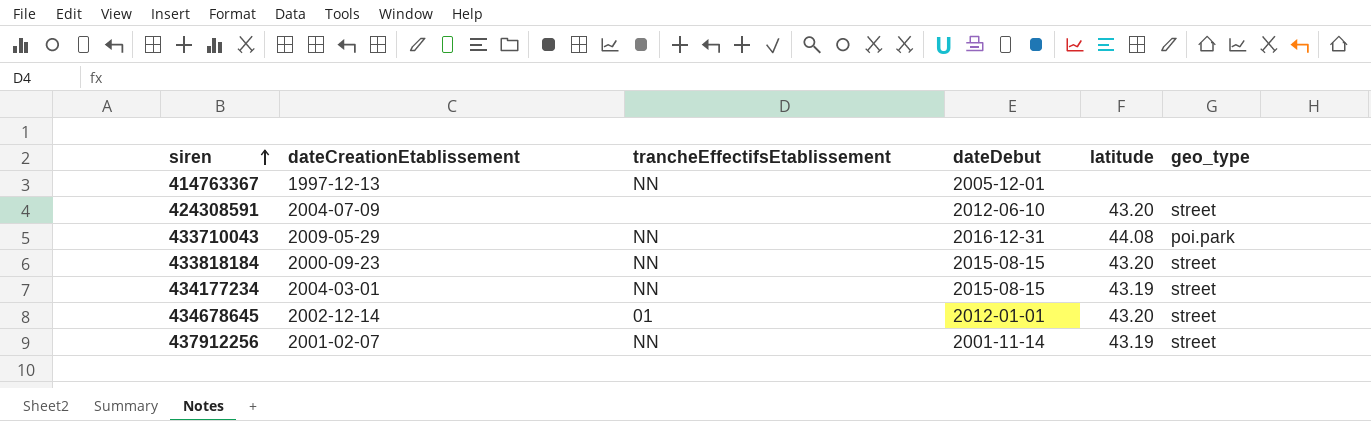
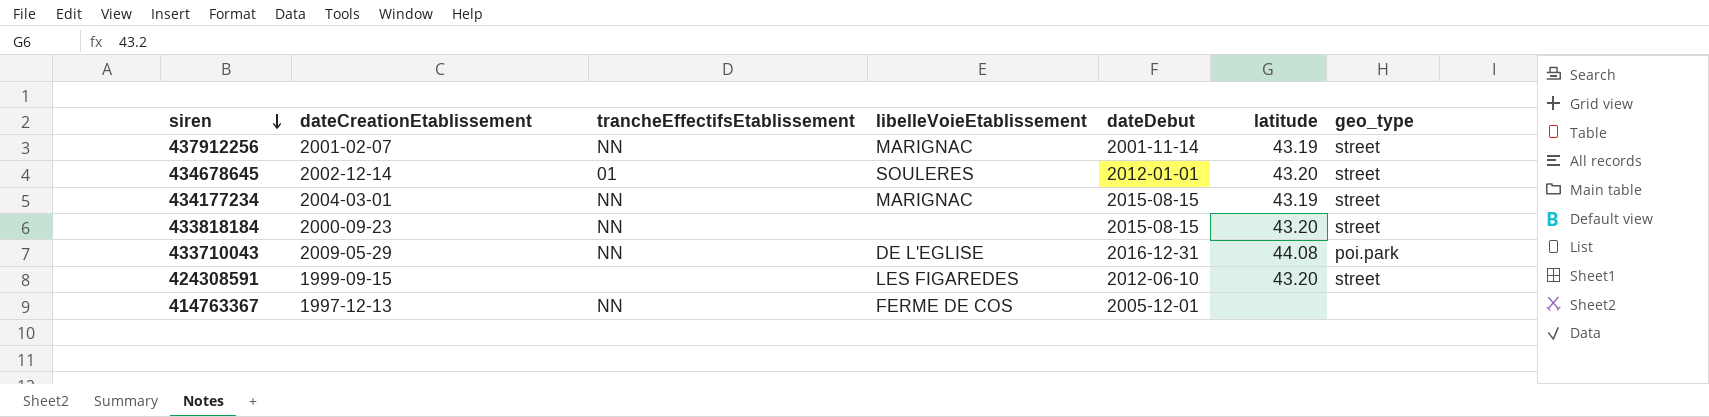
row order: siren ascending -> siren descending
column libelleVoieEtablissement | position: none -> 4
424308591 | dateCreationEtablissement: 2004-07-09 -> 1999-09-15

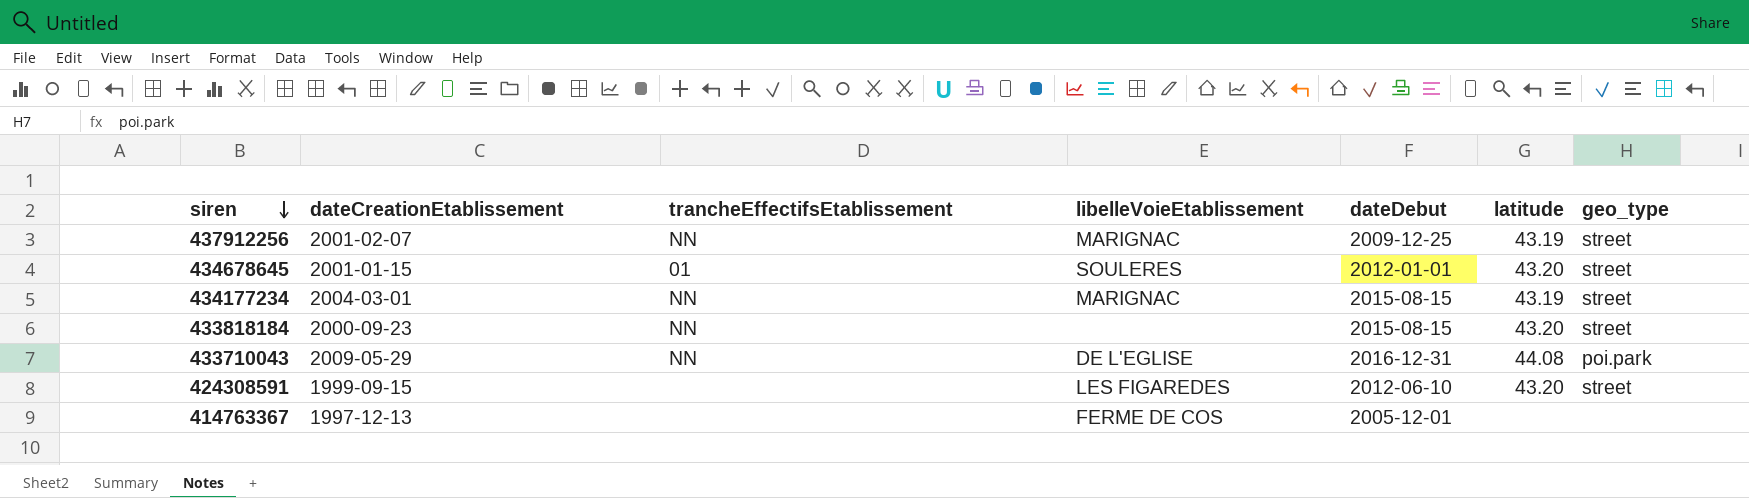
437912256 | dateDebut: 2001-11-14 -> 2009-12-25
434678645 | dateCreationEtablissement: 2002-12-14 -> 2001-01-15
414763367 | trancheEffectifsEtablissement: NN -> none

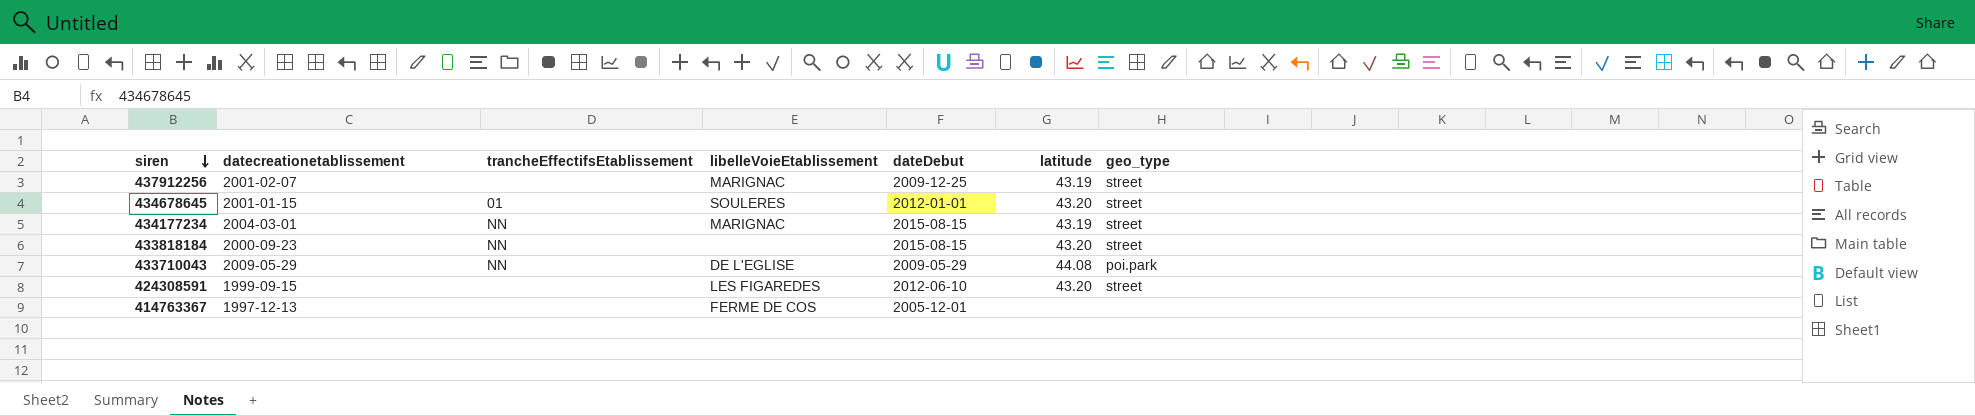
column name: dateCreationEtablissement -> datecreationetablissement
437912256 | trancheEffectifsEtablissement: NN -> none
433710043 | dateDebut: 2016-12-31 -> 2009-05-29

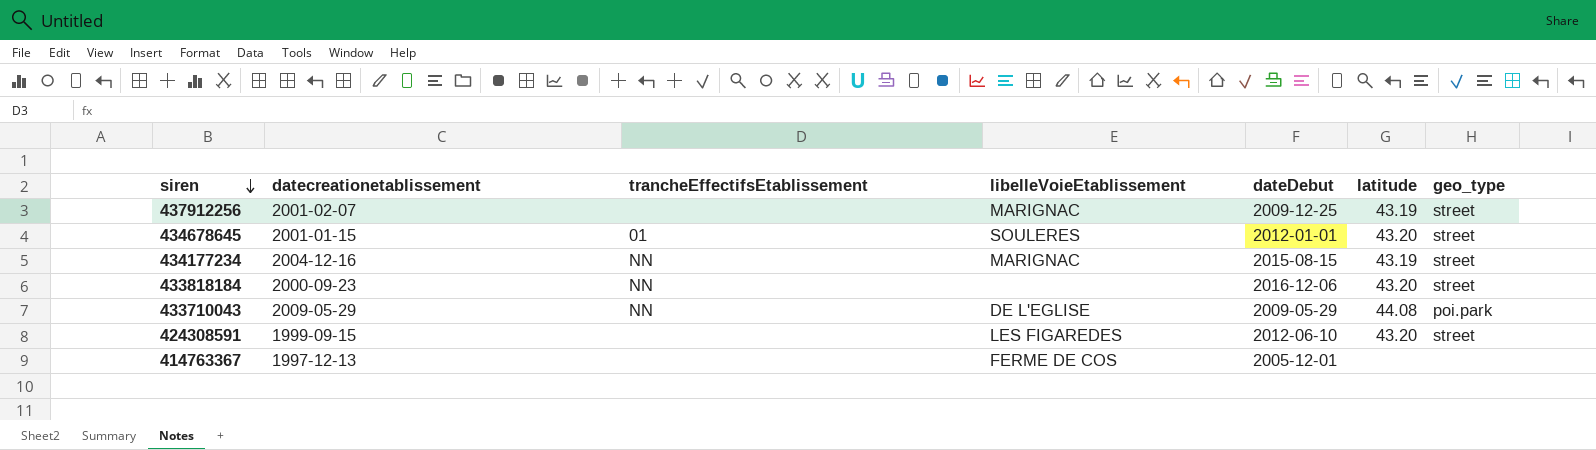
434177234 | datecreationetablissement: 2004-03-01 -> 2004-12-16
433818184 | dateDebut: 2015-08-15 -> 2016-12-06

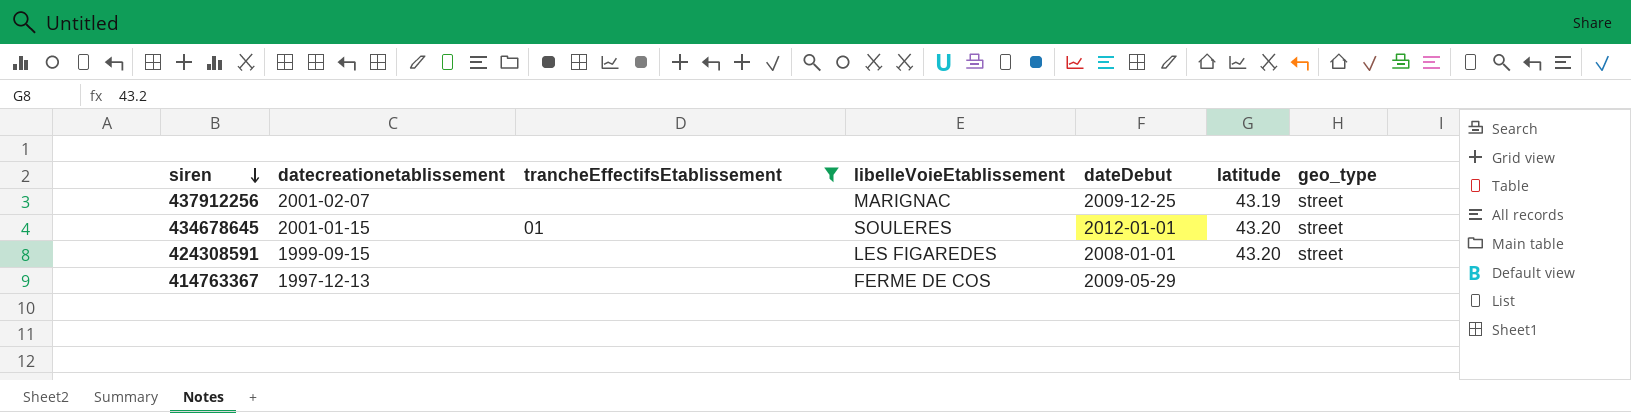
filter: none -> trancheEffectifsEtablissement != NN
424308591 | dateDebut: 2012-06-10 -> 2008-01-01
414763367 | dateDebut: 2005-12-01 -> 2009-05-29

